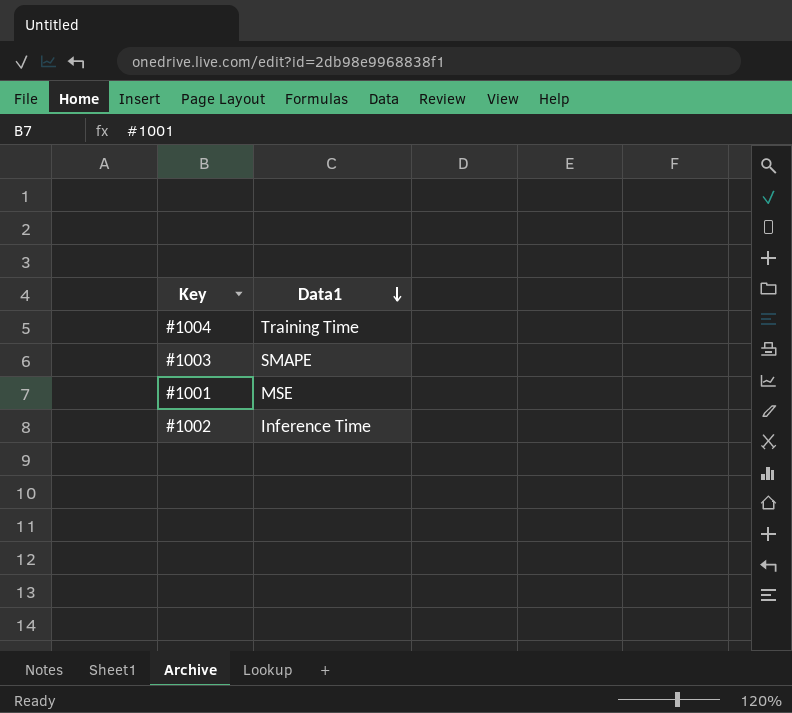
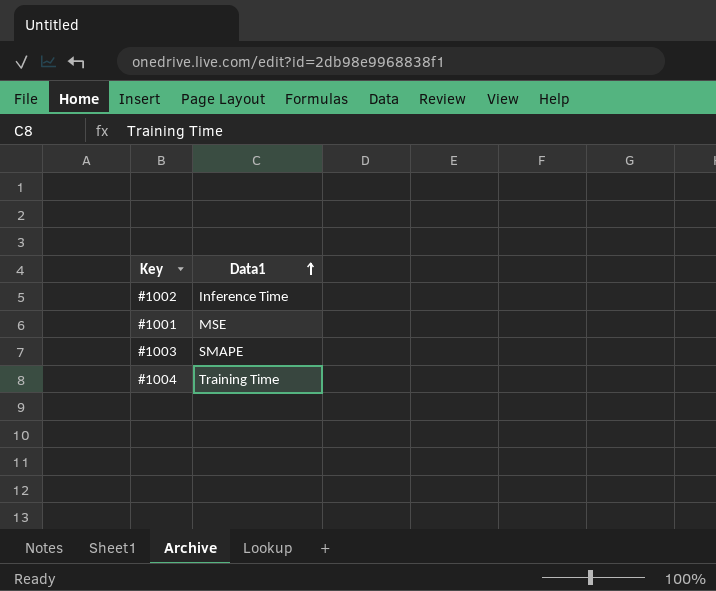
row order: Data1 descending -> Data1 ascending

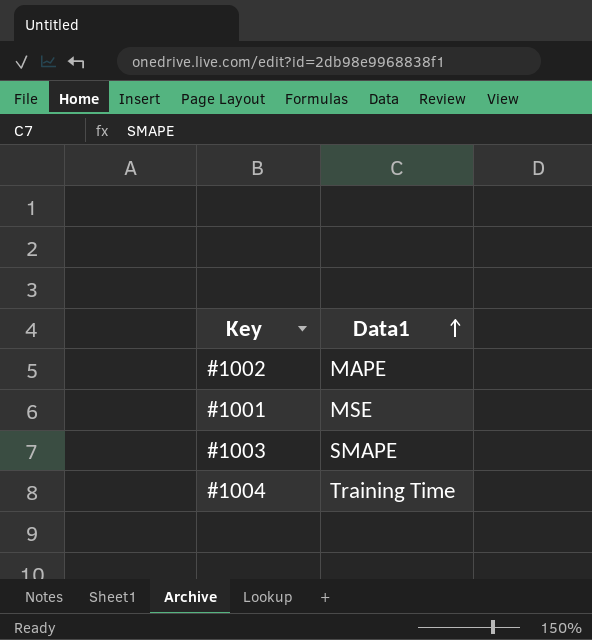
#1002 | Data1: Inference Time -> MAPE

